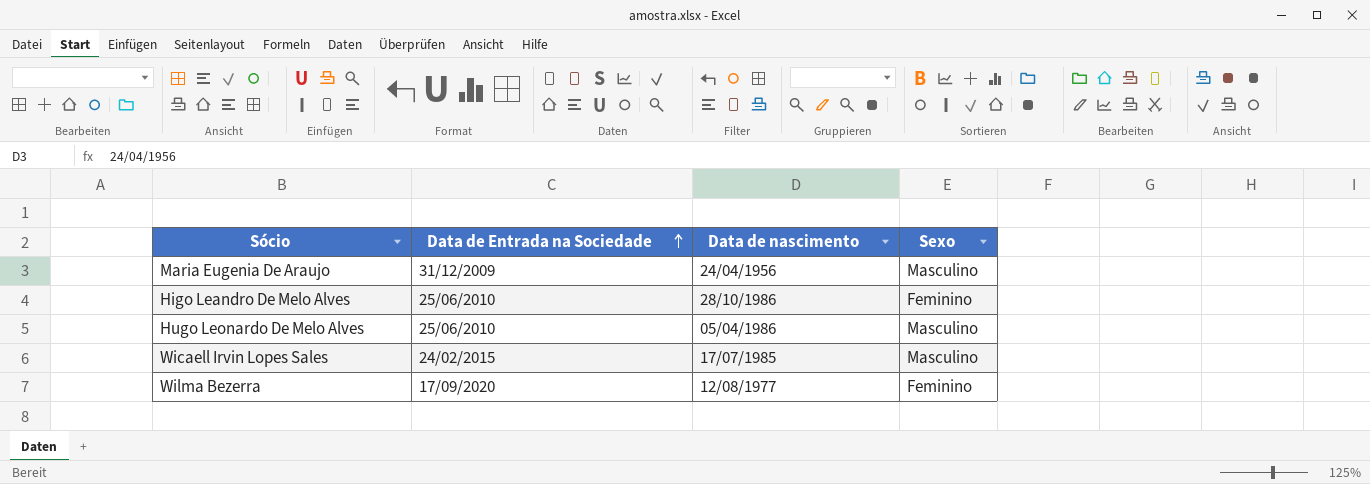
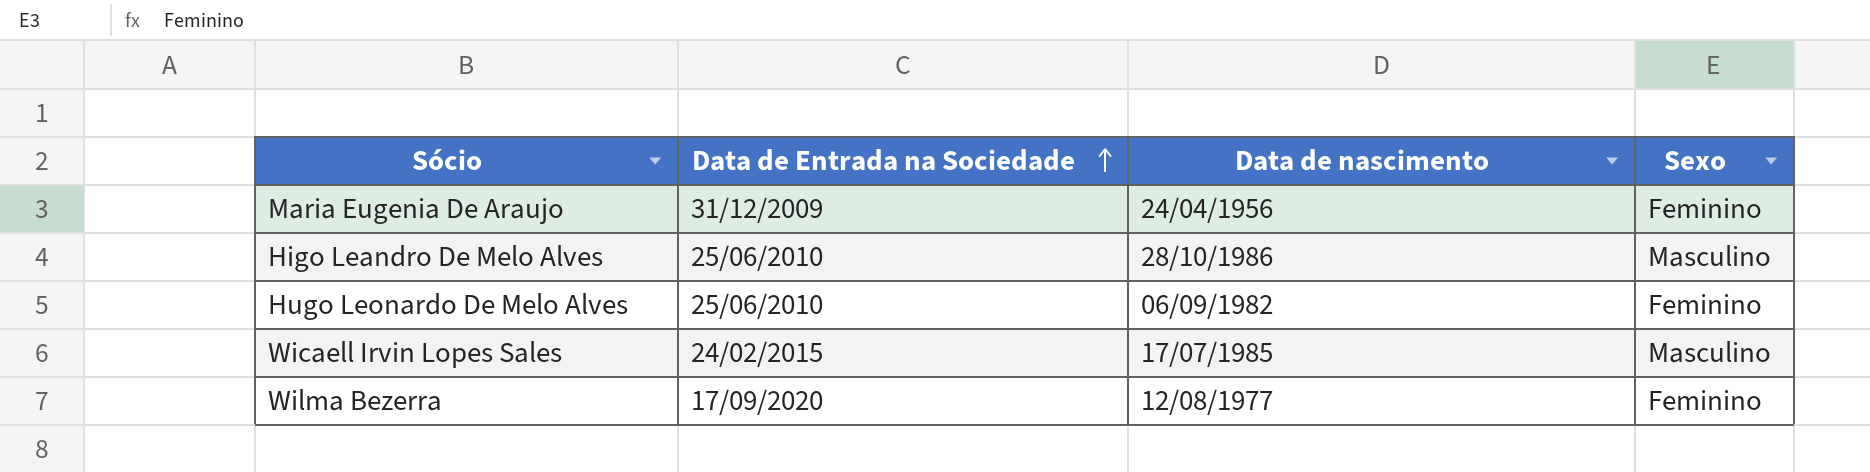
Maria Eugenia De Araujo | Sexo: Masculino -> Feminino
Higo Leandro De Melo Alves | Sexo: Feminino -> Masculino
Hugo Leonardo De Melo Alves | Data de nascimento: 05/04/1986 -> 06/09/1982
Hugo Leonardo De Melo Alves | Sexo: Masculino -> Feminino

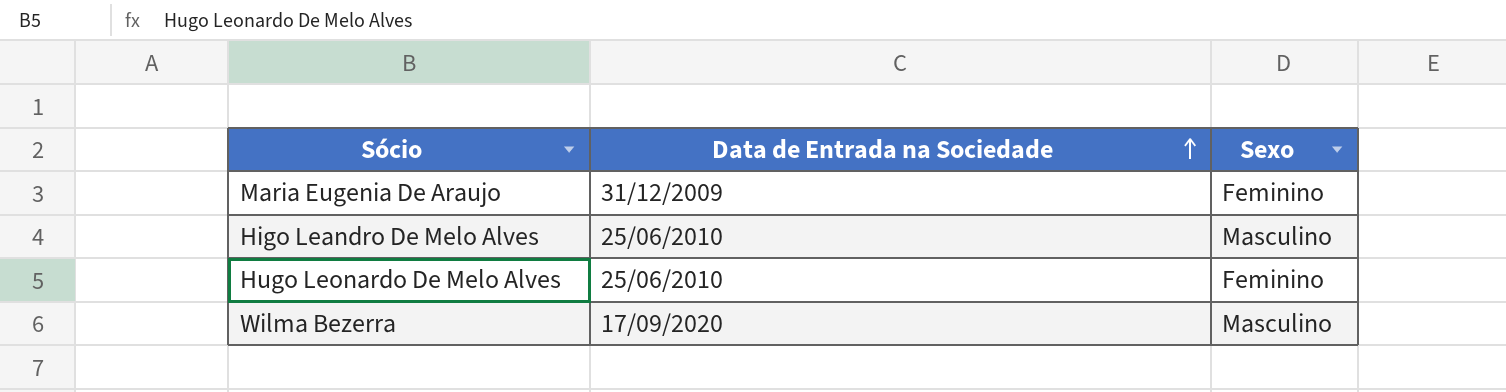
column Data de nascimento | position: 3 -> none
row Wicaell Irvin Lopes Sales: 24/02/2015 | 17/07/1985 | Masculino -> none
Wilma Bezerra | Sexo: Feminino -> Masculino

